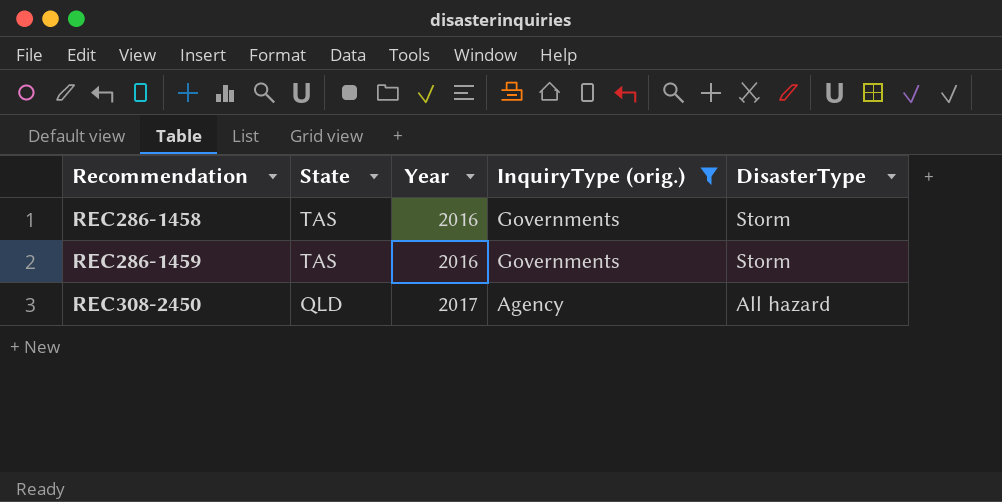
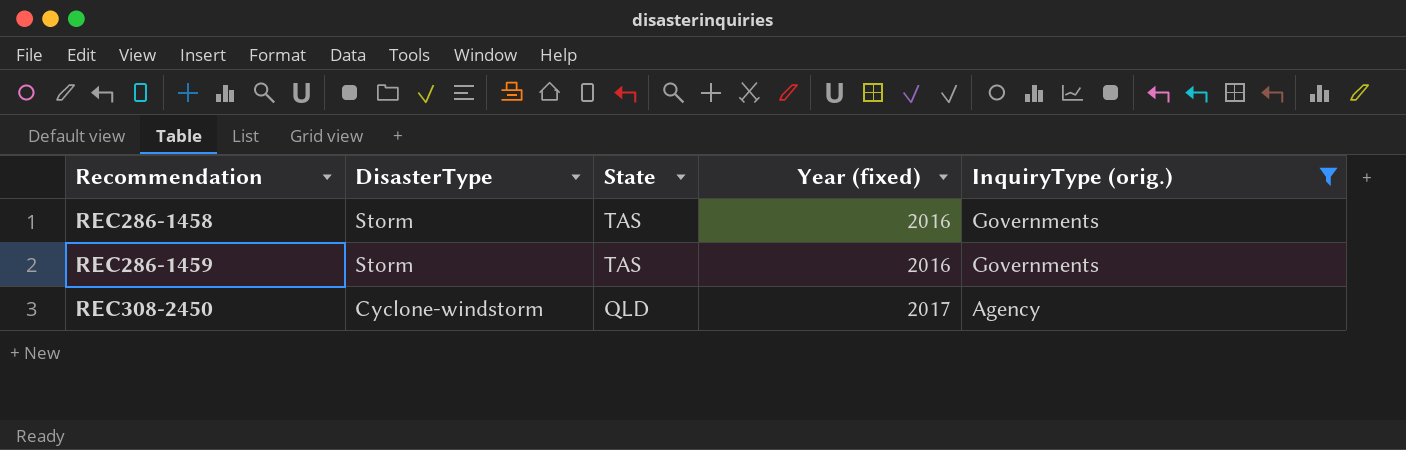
column DisasterType | position: 5 -> 2
column name: Year -> Year (fixed)
REC308-2450 | DisasterType: All hazard -> Cyclone-windstorm

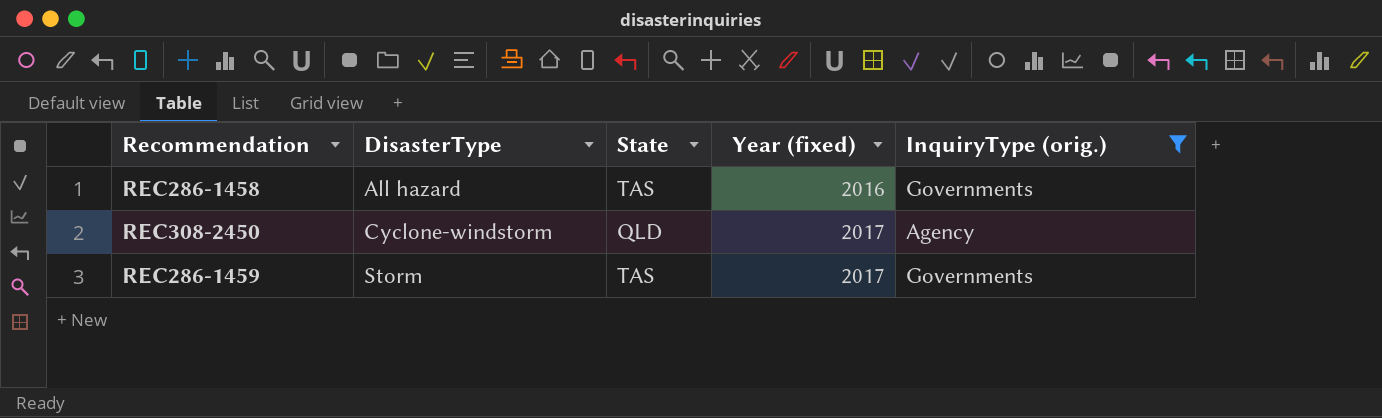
row order: Recommendation ascending -> DisasterType ascending
REC286-1458 | DisasterType: Storm -> All hazard
REC286-1459 | Year (fixed): 2016 -> 2017

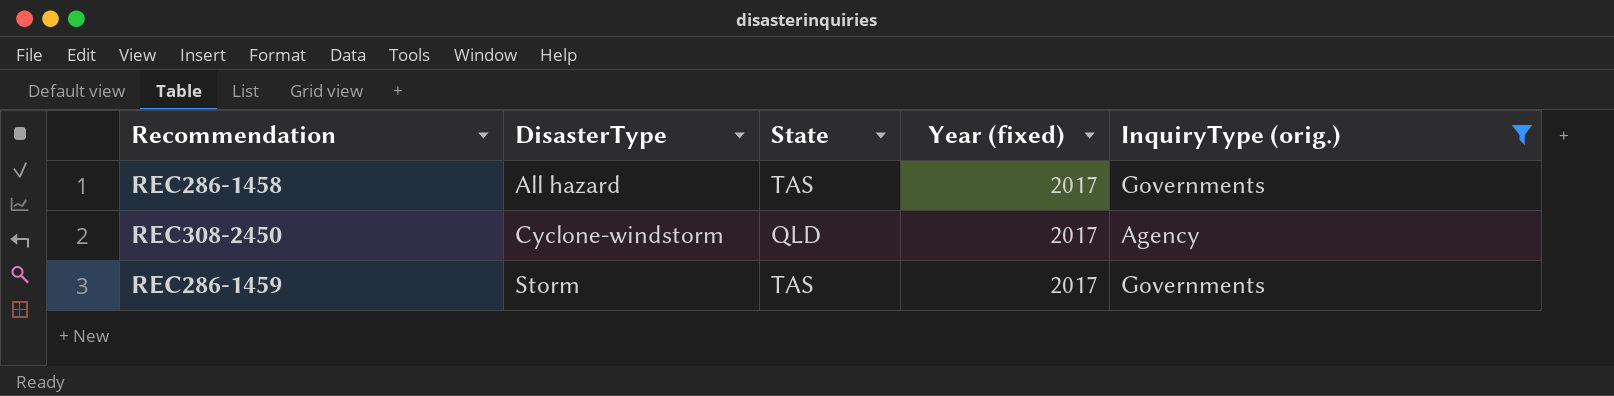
REC286-1458 | Year (fixed): 2016 -> 2017

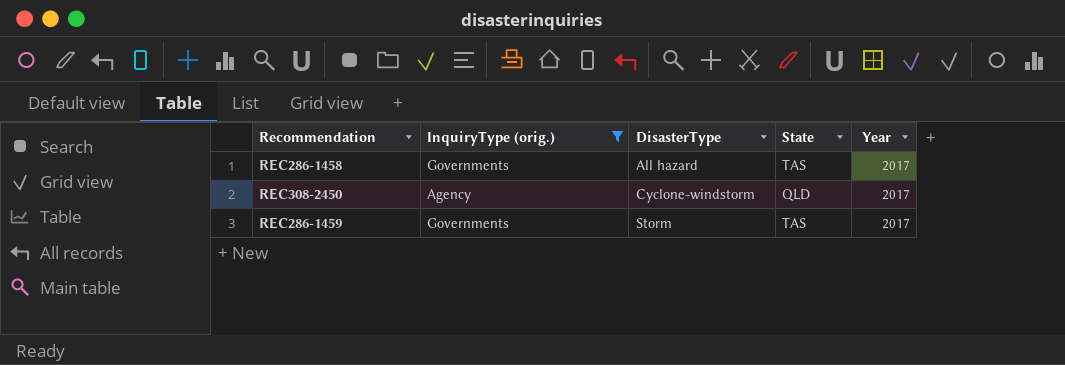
column InquiryType (orig.) | position: 5 -> 2
column name: Year (fixed) -> Year

